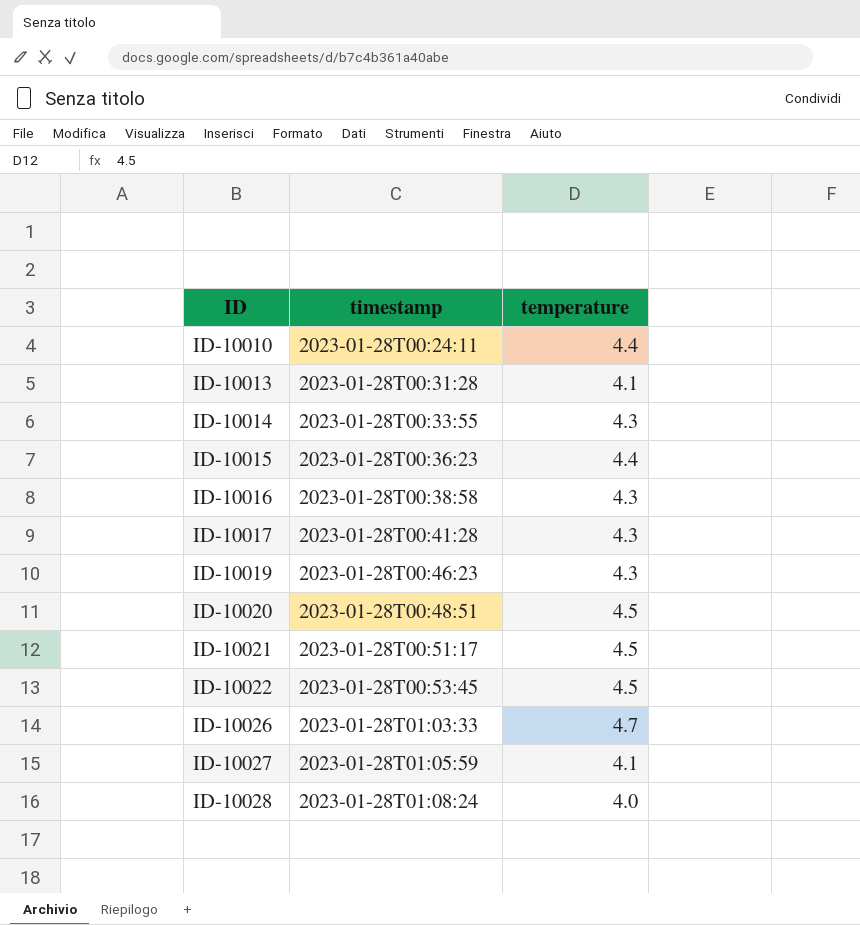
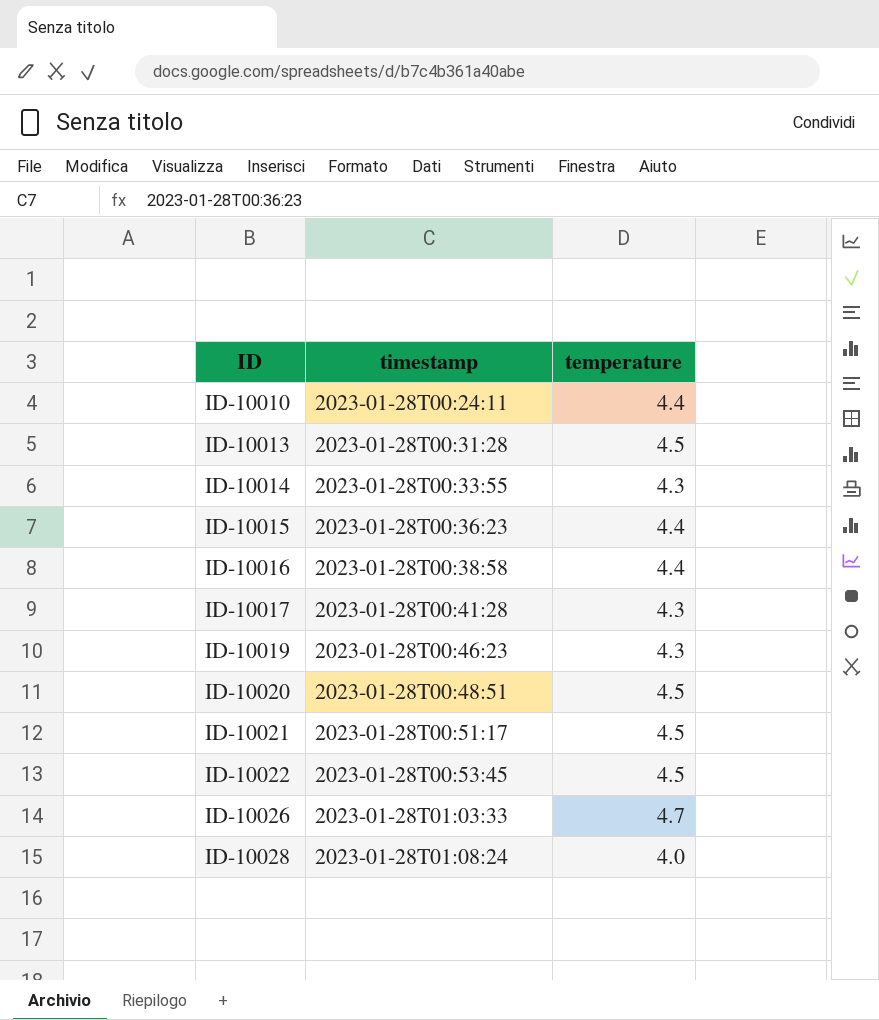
row ID-10027: 2023-01-28T01:05:59 | 4.1 -> none
ID-10013 | temperature: 4.1 -> 4.5
ID-10016 | temperature: 4.3 -> 4.4

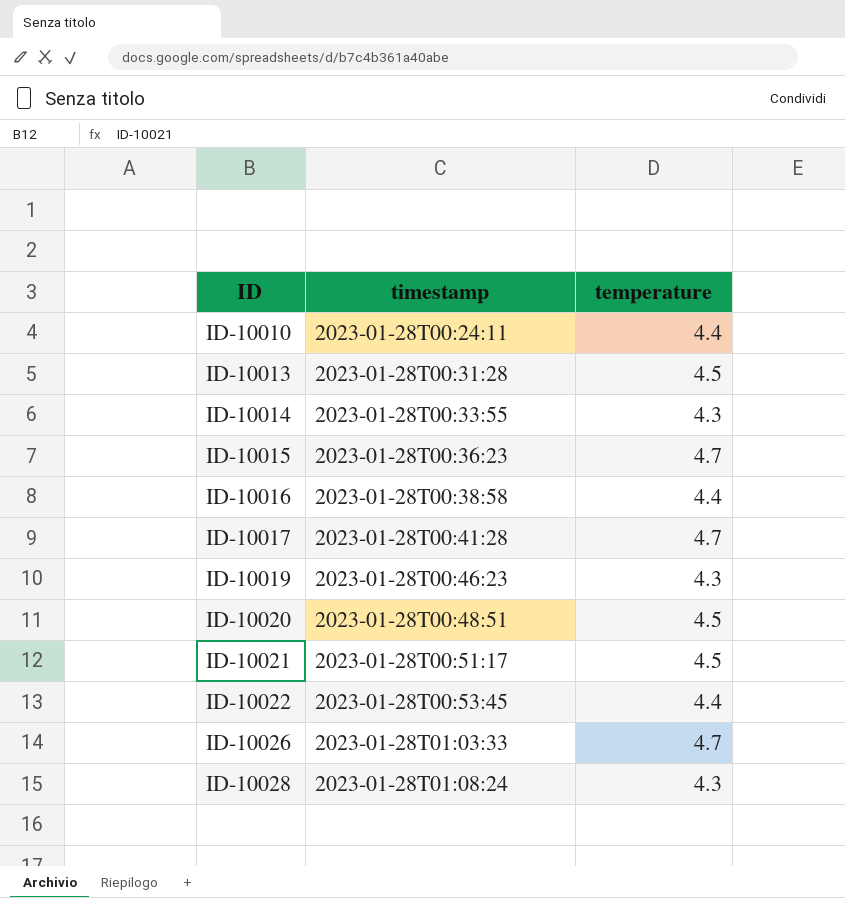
ID-10015 | temperature: 4.4 -> 4.7
ID-10017 | temperature: 4.3 -> 4.7
ID-10022 | temperature: 4.5 -> 4.4
ID-10028 | temperature: 4.0 -> 4.3

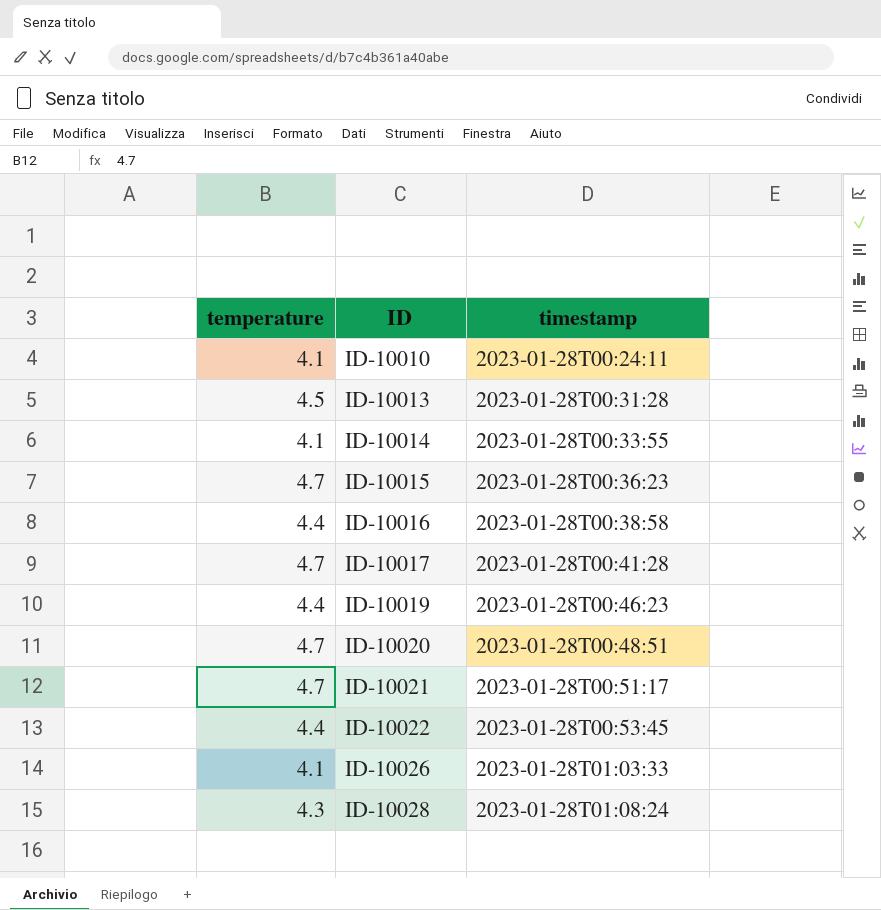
column temperature | position: 3 -> 1
ID-10010 | temperature: 4.4 -> 4.1
ID-10014 | temperature: 4.3 -> 4.1
ID-10019 | temperature: 4.3 -> 4.4
ID-10020 | temperature: 4.5 -> 4.7
ID-10021 | temperature: 4.5 -> 4.7
ID-10026 | temperature: 4.7 -> 4.1

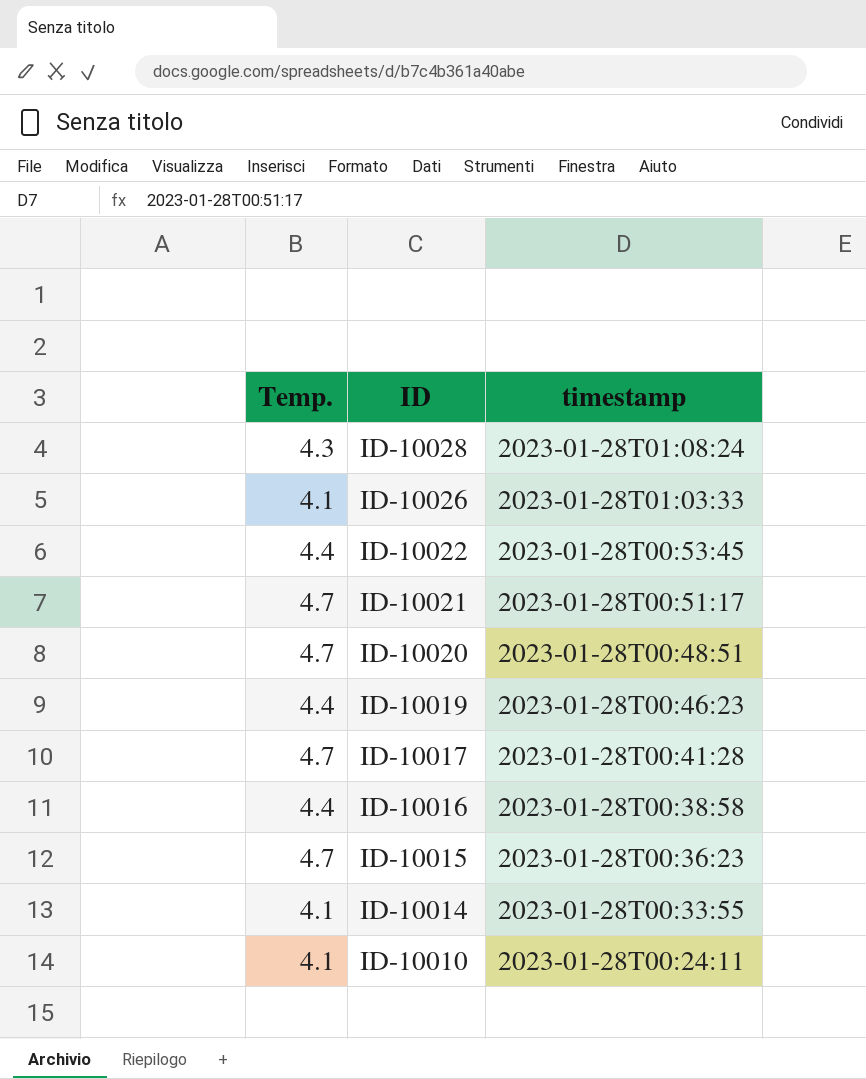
row order: ID ascending -> ID descending
column name: temperature -> Temp.
row ID-10013: 4.5 | 2023-01-28T00:31:28 -> none

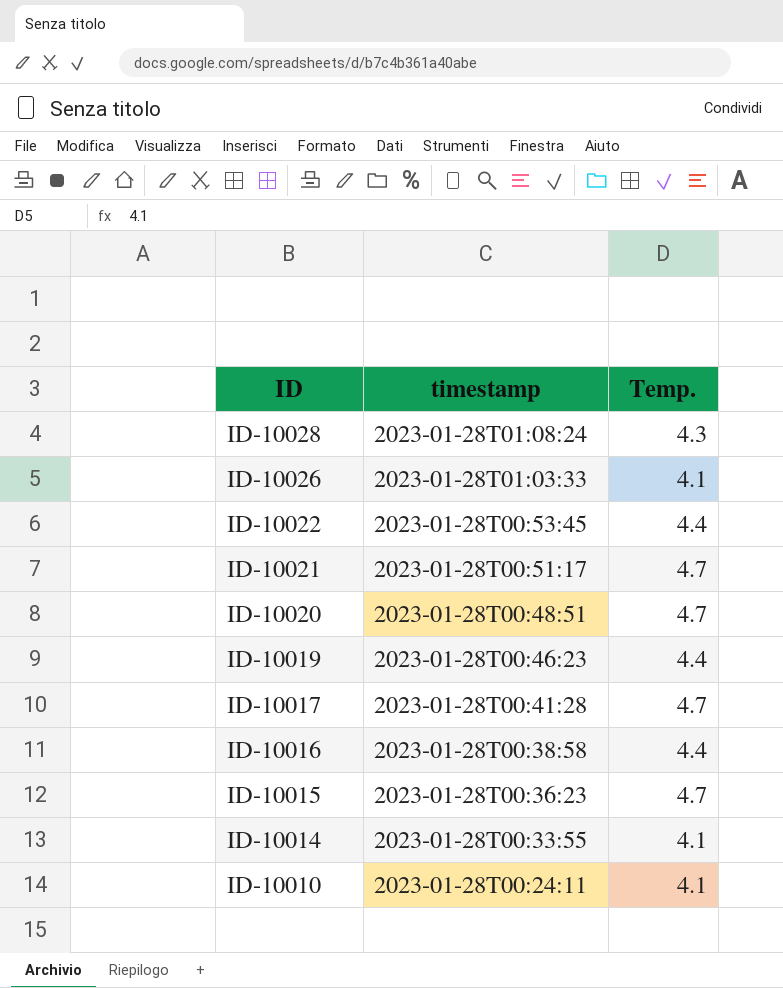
column Temp. | position: 1 -> 3

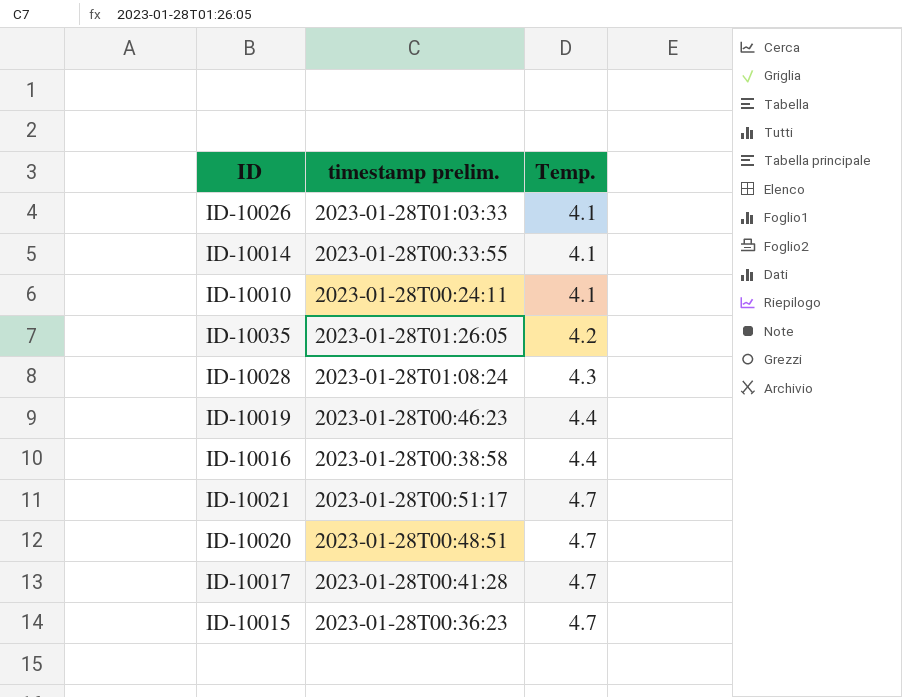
row order: ID descending -> Temp. ascending
column name: timestamp -> timestamp prelim.
row ID-10022: 2023-01-28T00:53:45 | 4.4 -> none
row ID-10035: none -> 2023-01-28T01:26:05 | 4.2

